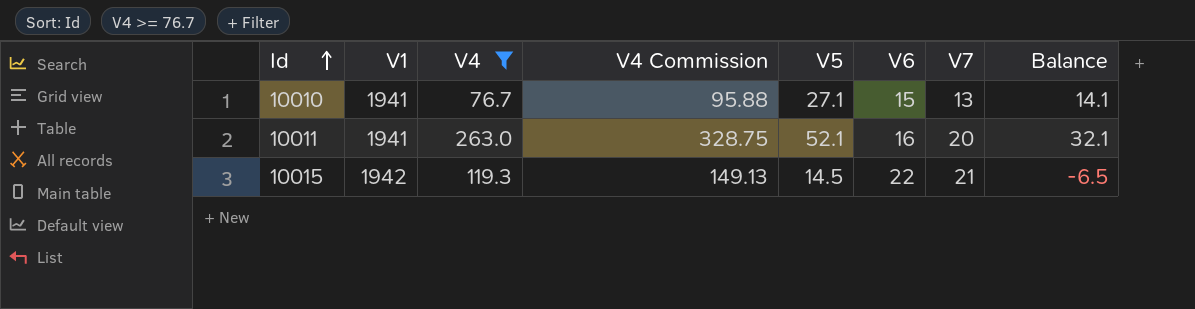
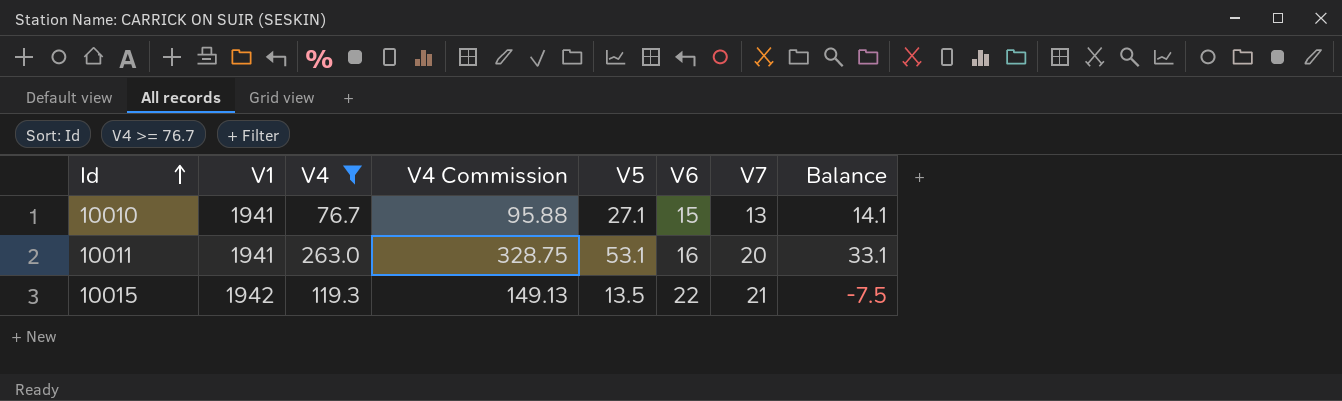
10011 | V5: 52.1 -> 53.1
10011 | Balance: 32.1 -> 33.1
10015 | V5: 14.5 -> 13.5
10015 | Balance: -6.5 -> -7.5

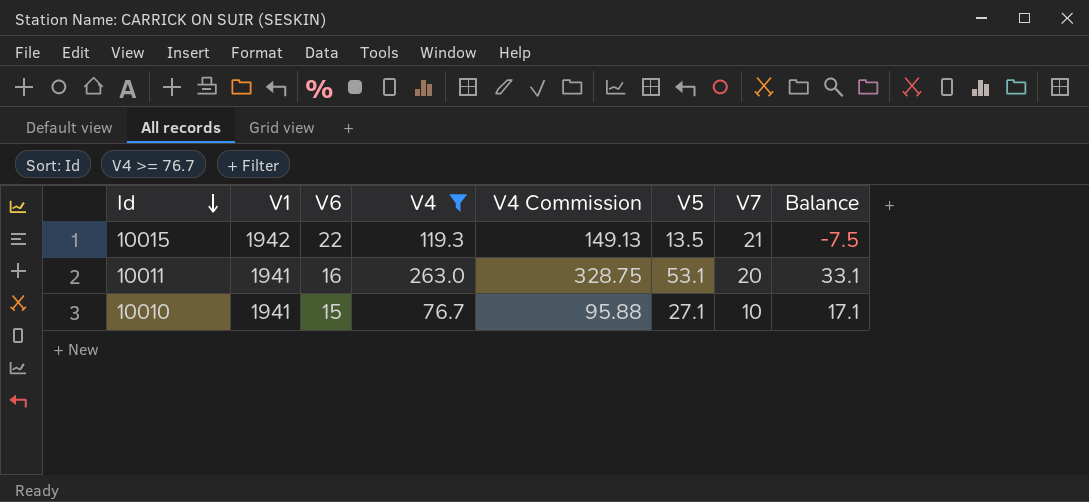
row order: Id ascending -> Id descending
column V6 | position: 6 -> 3
10010 | V7: 13 -> 10
10010 | Balance: 14.1 -> 17.1

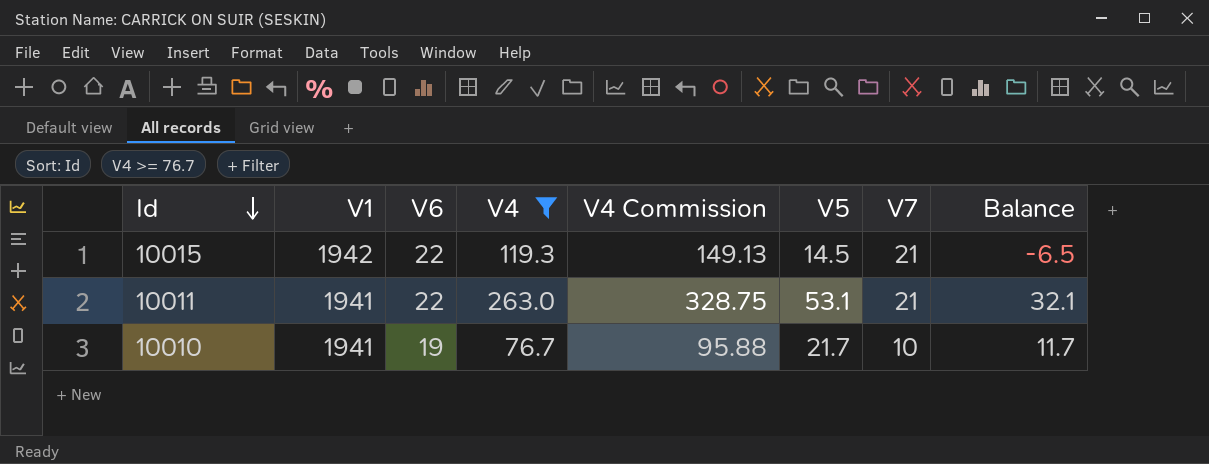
10015 | V5: 13.5 -> 14.5
10015 | Balance: -7.5 -> -6.5
10011 | V6: 16 -> 22
10011 | V7: 20 -> 21
10011 | Balance: 33.1 -> 32.1
10010 | V6: 15 -> 19
10010 | V5: 27.1 -> 21.7
10010 | Balance: 17.1 -> 11.7

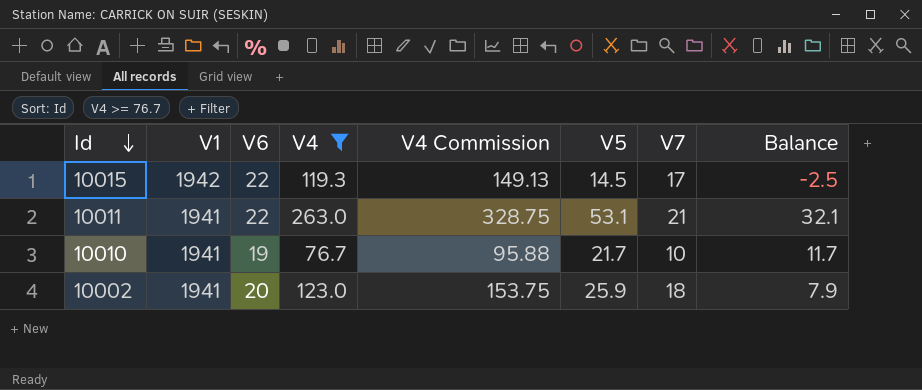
10015 | V7: 21 -> 17
10015 | Balance: -6.5 -> -2.5
row 10002: none -> 1941 | 20 | 123.0 | 153.75 | 25.9 | 18 | 7.9

